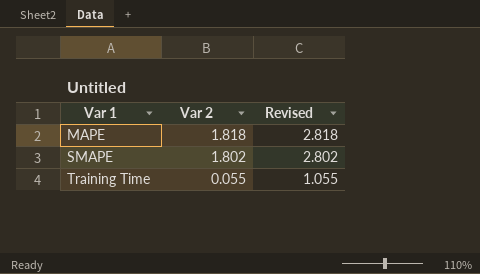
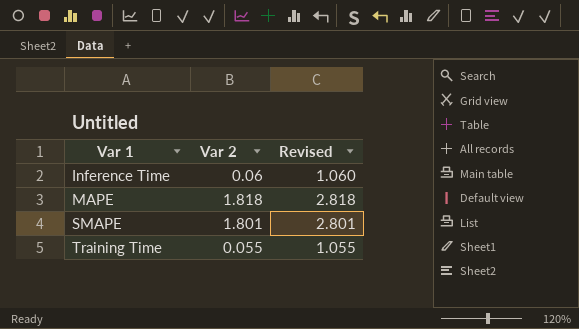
row Inference Time: none -> 0.06 | 1.060
SMAPE | Var 2: 1.802 -> 1.801
SMAPE | Revised: 2.802 -> 2.801

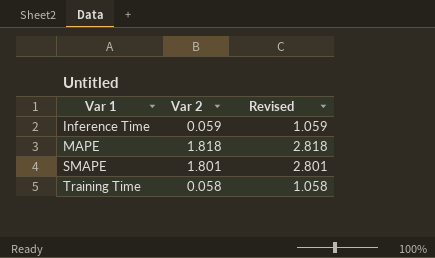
Inference Time | Var 2: 0.06 -> 0.059
Inference Time | Revised: 1.060 -> 1.059
Training Time | Var 2: 0.055 -> 0.058
Training Time | Revised: 1.055 -> 1.058

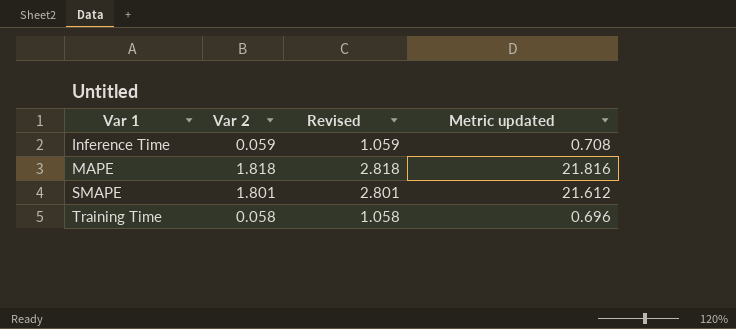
column Metric updated | formula: none -> [Var 2] * 12

